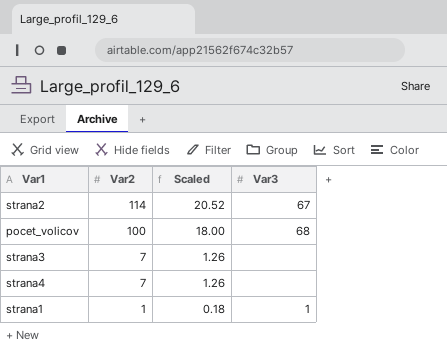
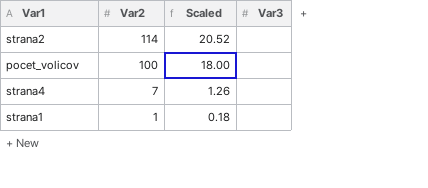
row strana3: 7 | 1.26 | none -> none
strana2 | Var3: 67 -> none
pocet_volicov | Var3: 68 -> none
strana1 | Var3: 1 -> none

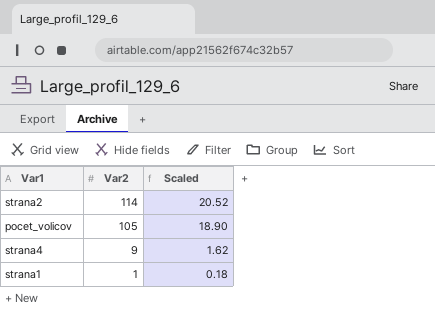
column Var3 | position: 4 -> none
pocet_volicov | Var2: 100 -> 105
pocet_volicov | Scaled: 18.00 -> 18.90
strana4 | Var2: 7 -> 9
strana4 | Scaled: 1.26 -> 1.62

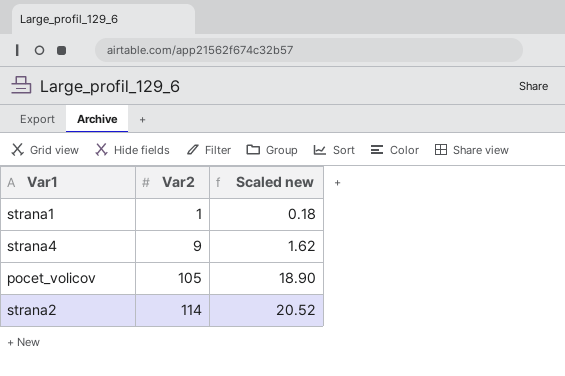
row order: Var2 descending -> Var2 ascending
column name: Scaled -> Scaled new

